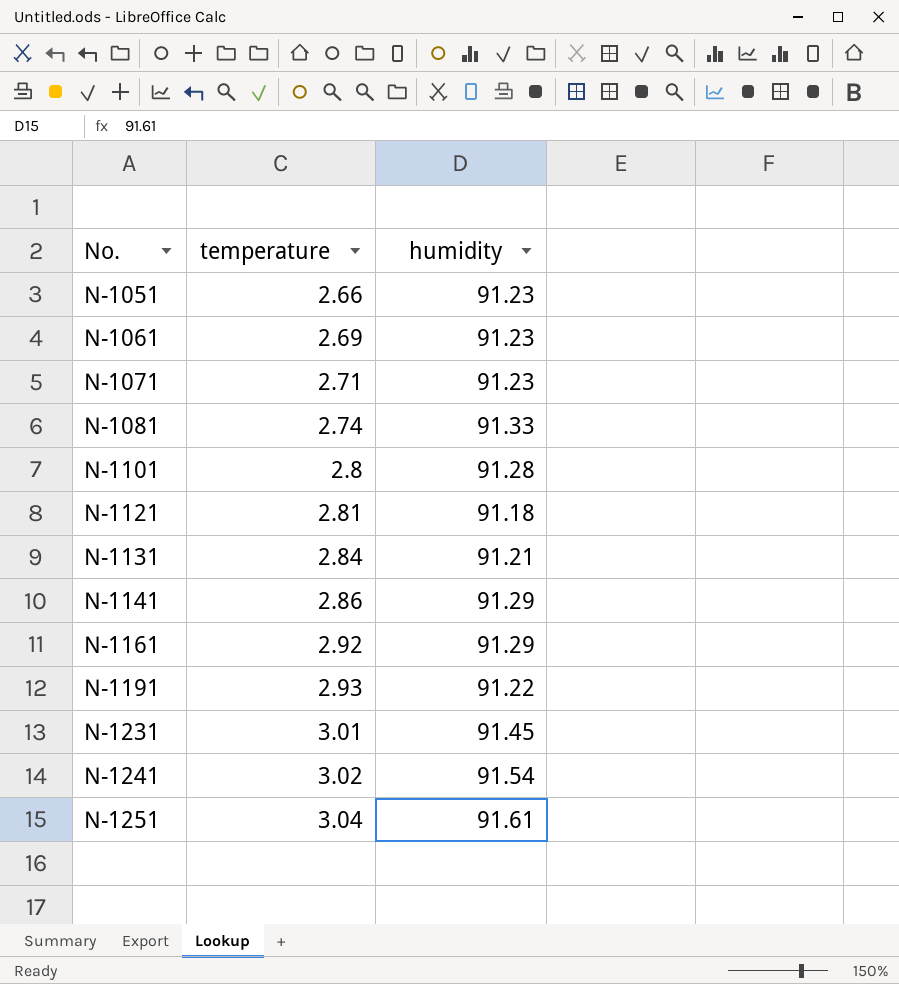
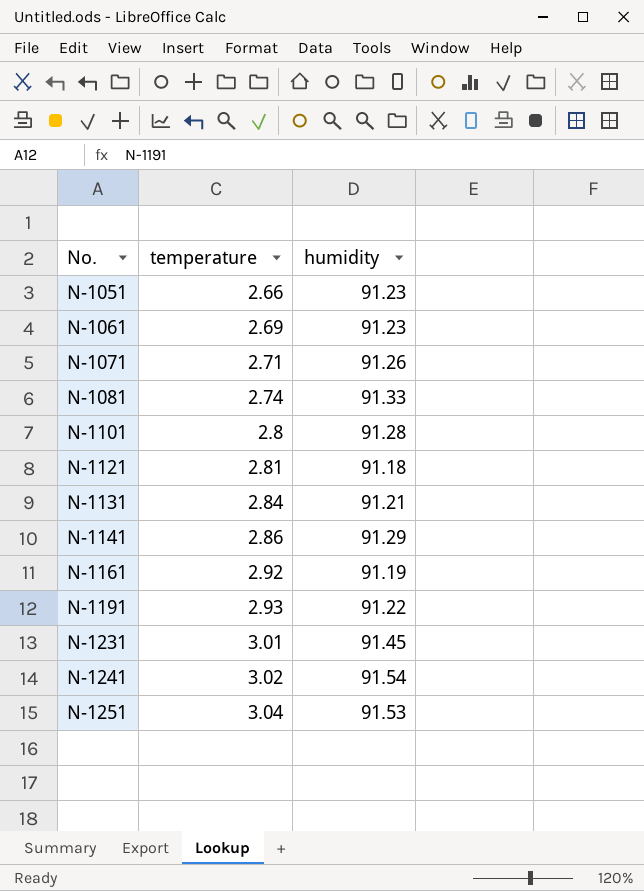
N-1071 | humidity: 91.23 -> 91.26
N-1161 | humidity: 91.29 -> 91.19
N-1251 | humidity: 91.61 -> 91.53

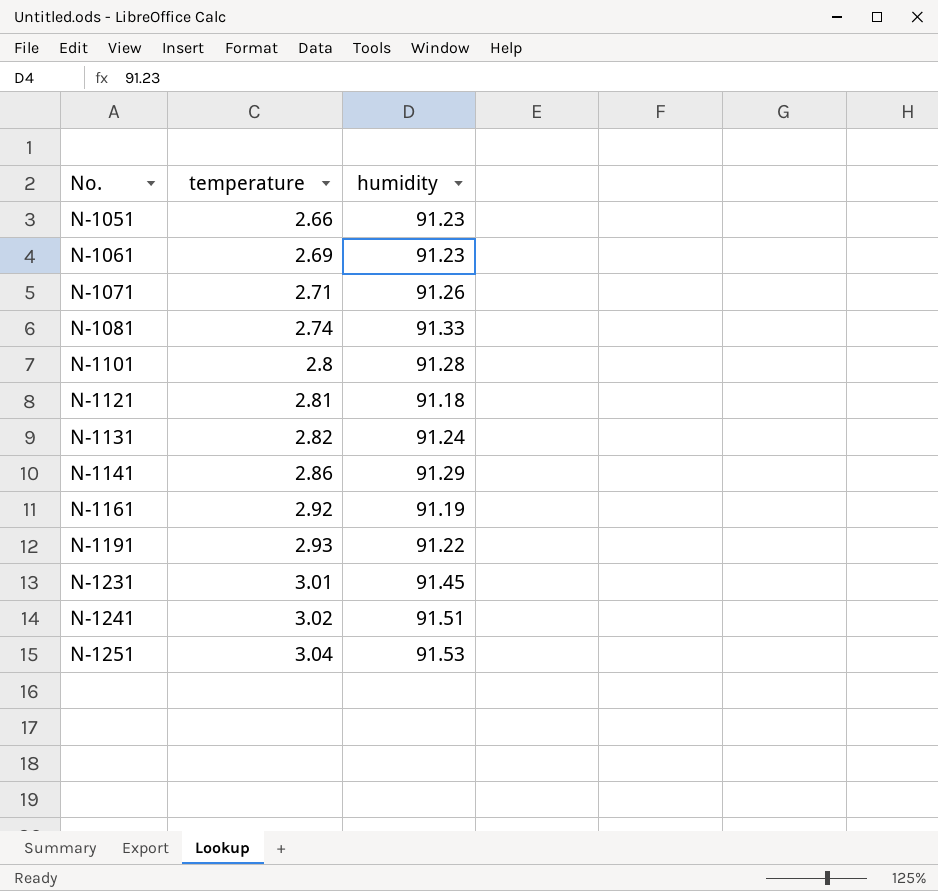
N-1131 | temperature: 2.84 -> 2.82
N-1131 | humidity: 91.21 -> 91.24
N-1241 | humidity: 91.54 -> 91.51

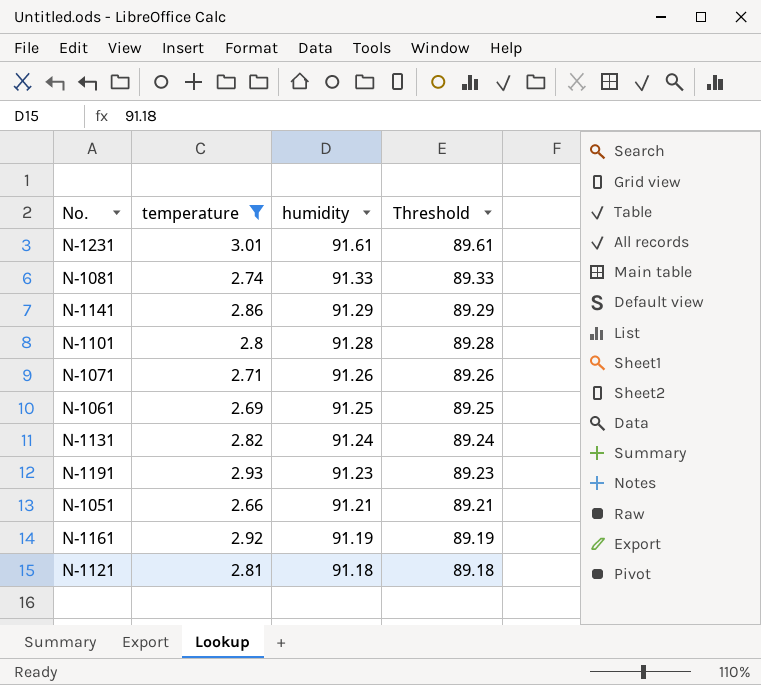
filter: none -> temperature <= 3.01
row order: No. ascending -> humidity descending
column Threshold | formula: none -> [humidity] - 2
N-1231 | humidity: 91.45 -> 91.61
N-1061 | humidity: 91.23 -> 91.25
N-1191 | humidity: 91.22 -> 91.23
N-1051 | humidity: 91.23 -> 91.21

